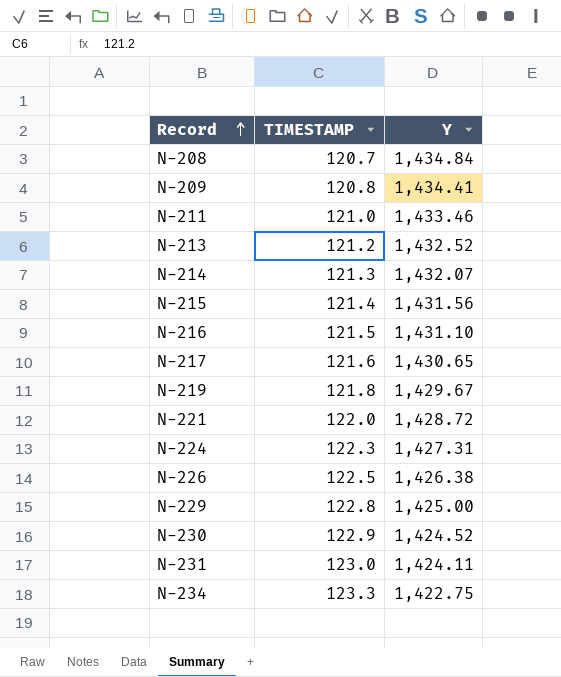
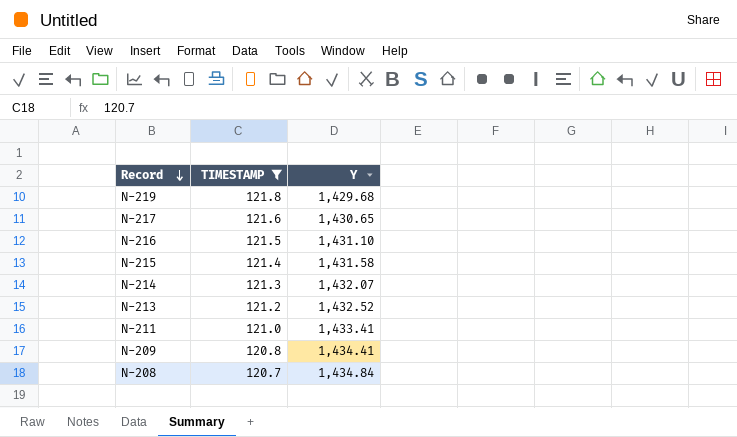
filter: none -> TIMESTAMP <= 121.8
row order: Record ascending -> Record descending
N-219 | Y: 1,429.67 -> 1,429.68
N-215 | Y: 1,431.56 -> 1,431.58
N-211 | Y: 1,433.46 -> 1,433.41

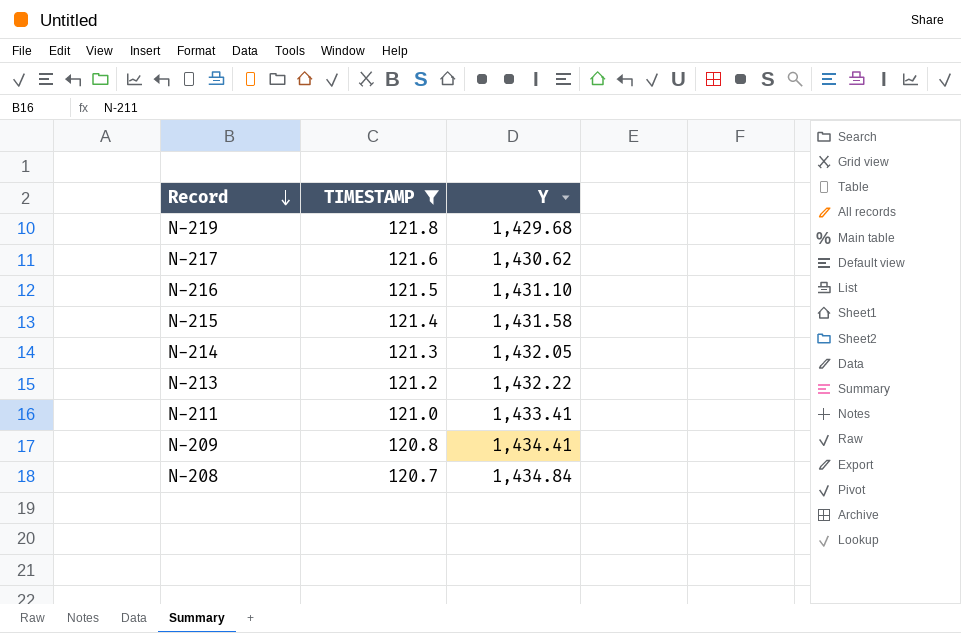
N-217 | Y: 1,430.65 -> 1,430.62
N-214 | Y: 1,432.07 -> 1,432.05
N-213 | Y: 1,432.52 -> 1,432.22

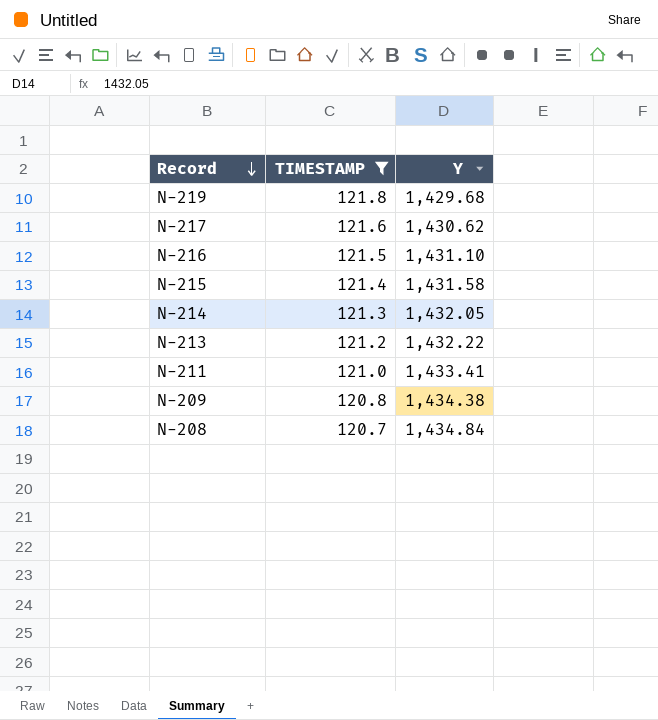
N-209 | Y: 1,434.41 -> 1,434.38

